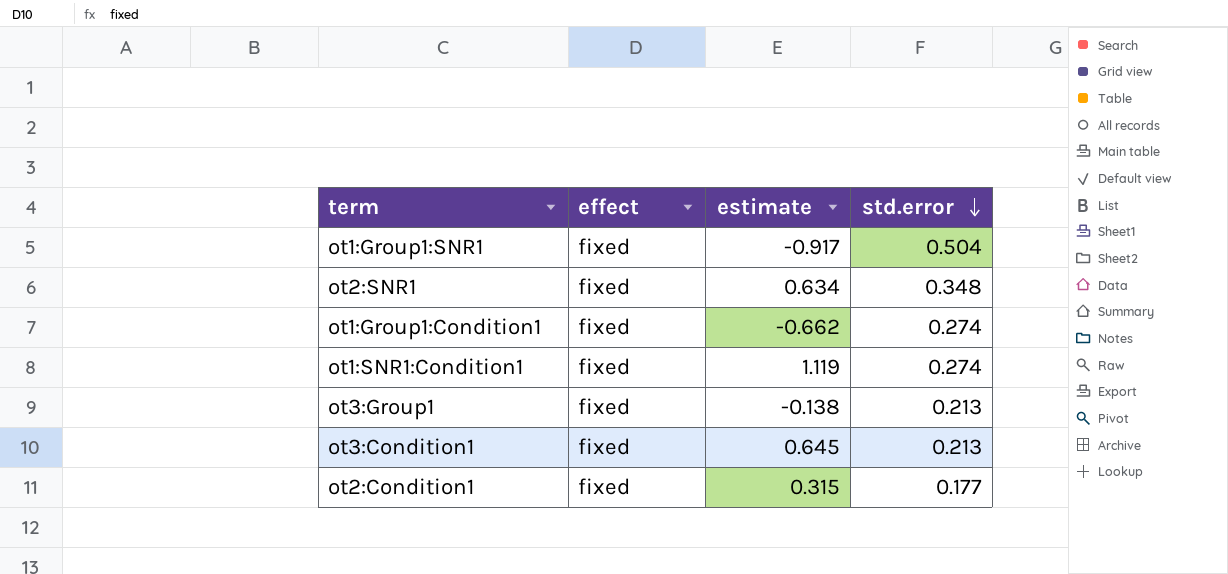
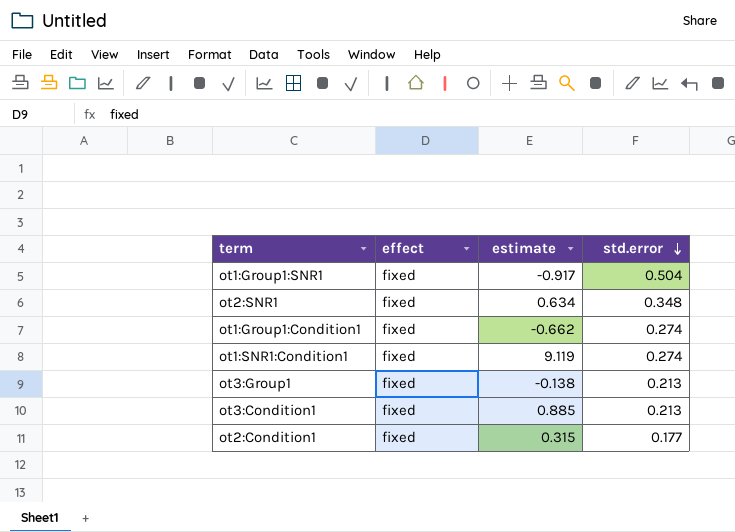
ot1:SNR1:Condition1 | estimate: 1.119 -> 9.119
ot3:Condition1 | estimate: 0.645 -> 0.885

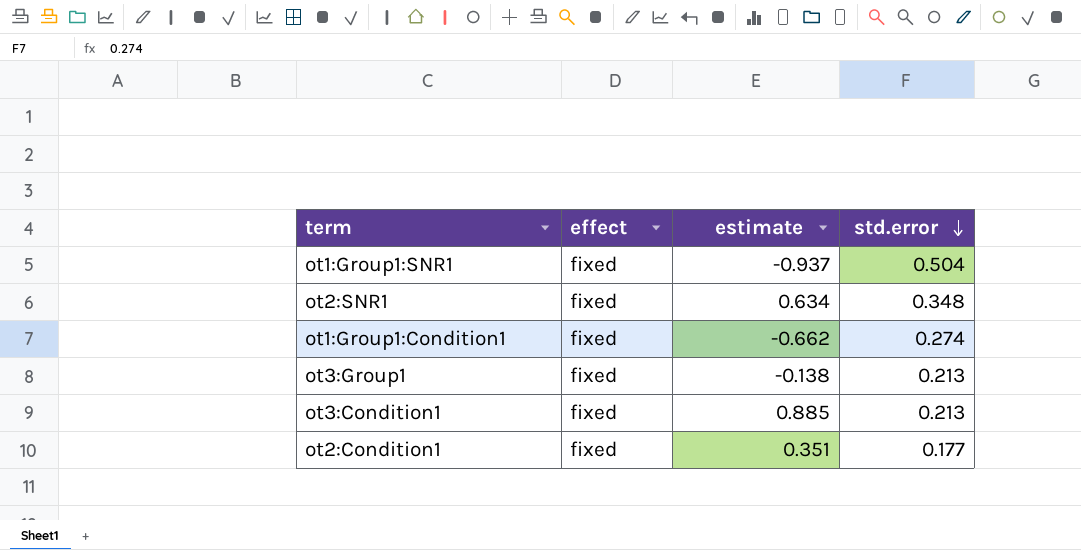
row ot1:SNR1:Condition1: fixed | 9.119 | 0.274 -> none
ot1:Group1:SNR1 | estimate: -0.917 -> -0.937
ot2:Condition1 | estimate: 0.315 -> 0.351

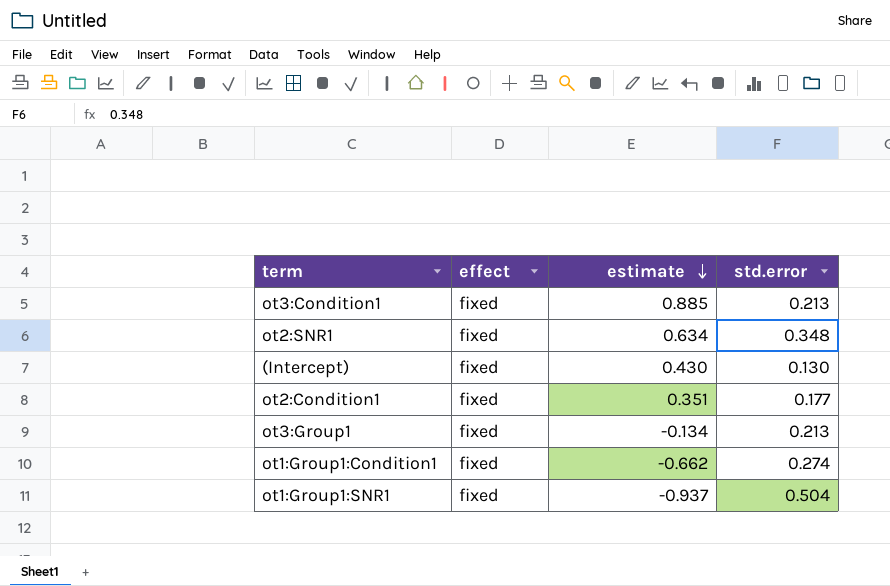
row order: std.error descending -> estimate descending
row (Intercept): none -> fixed | 0.430 | 0.130
ot3:Group1 | estimate: -0.138 -> -0.134

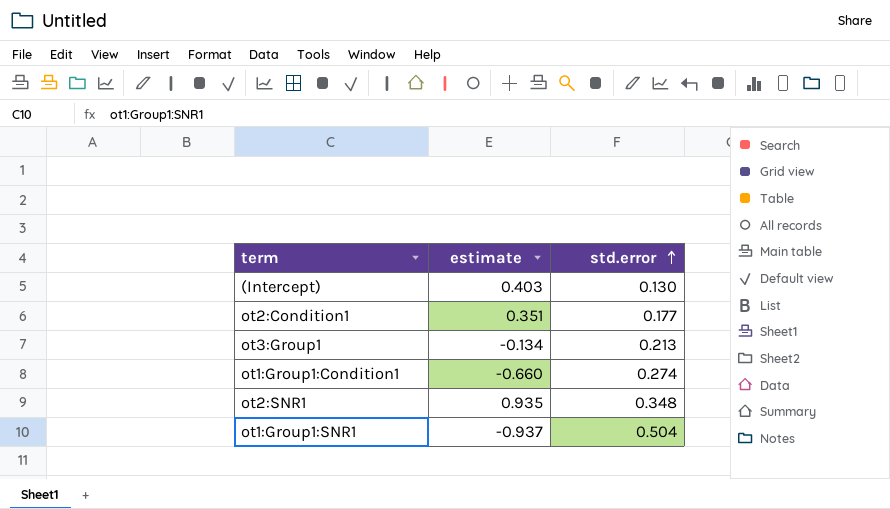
row order: estimate descending -> std.error ascending
column effect | position: 2 -> none
row ot3:Condition1: fixed | 0.885 | 0.213 -> none
(Intercept) | estimate: 0.430 -> 0.403
ot1:Group1:Condition1 | estimate: -0.662 -> -0.660
ot2:SNR1 | estimate: 0.634 -> 0.935

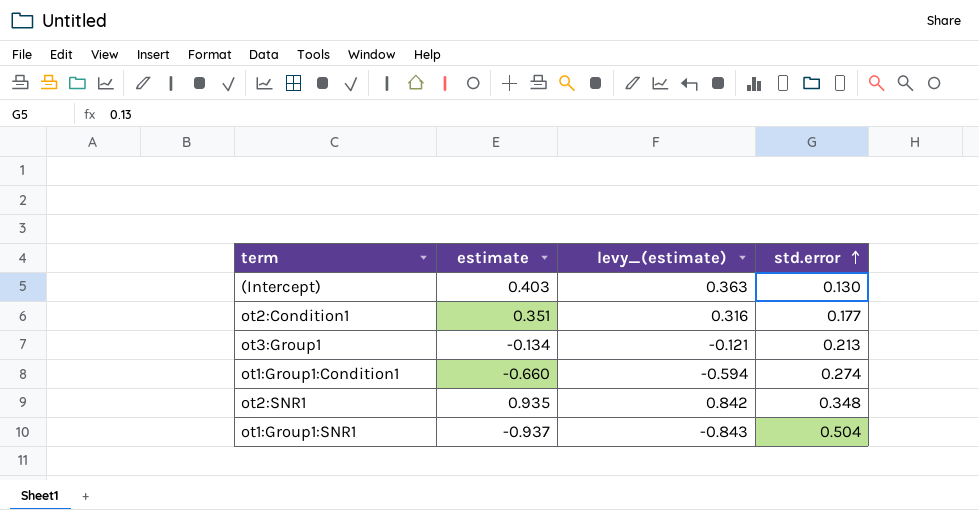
column levy_(estimate) | formula: none -> [estimate] * 0.9

